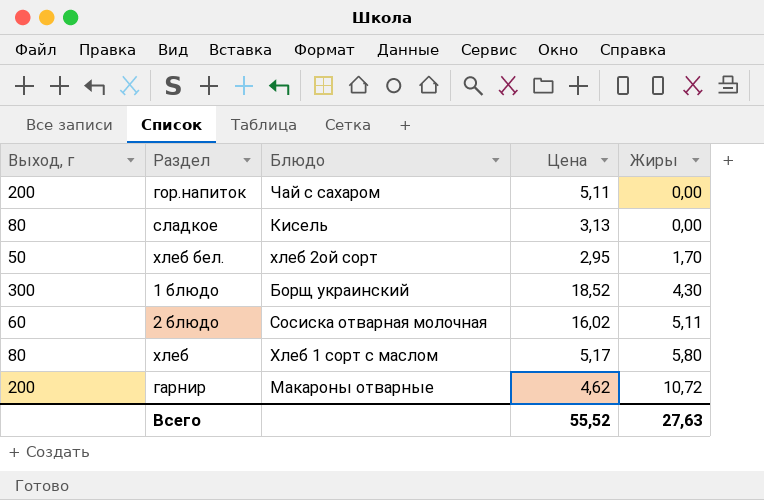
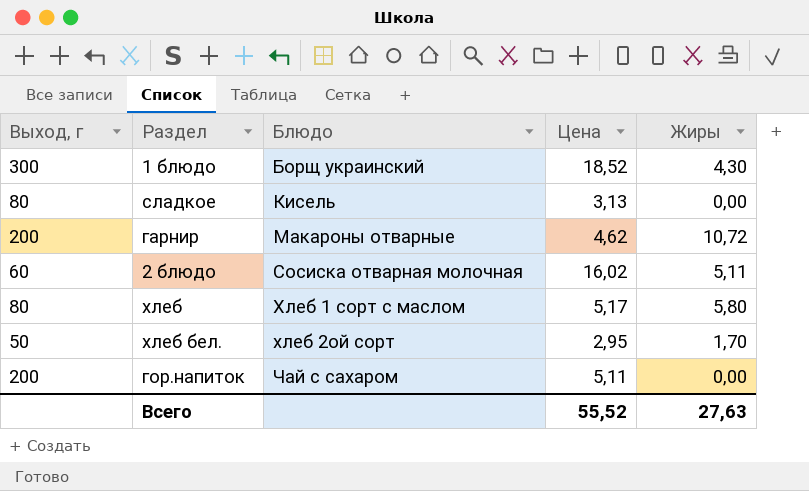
row order: Жиры ascending -> Блюдо ascending

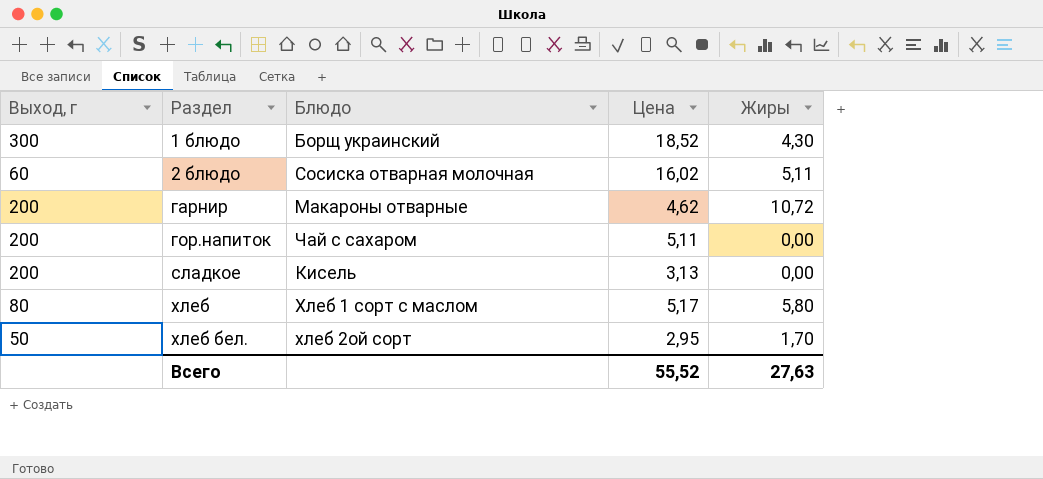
row order: Блюдо ascending -> Раздел ascending
сладкое | Выход, г: 80 -> 200

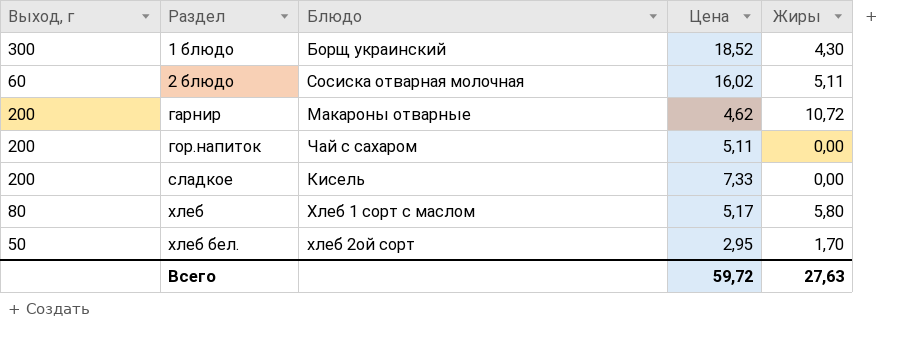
сладкое | Цена: 3,13 -> 7,33
Всего | Цена: 55,52 -> 59,72

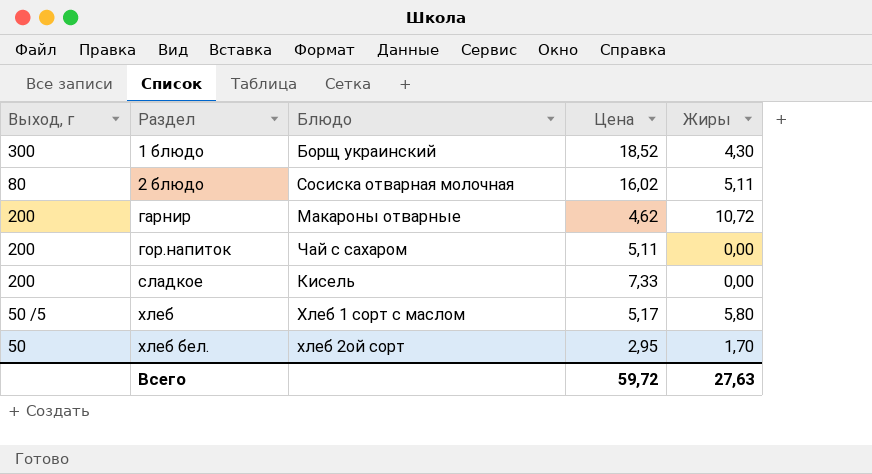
2 блюдо | Выход, г: 60 -> 80
хлеб | Выход, г: 80 -> 50 /5

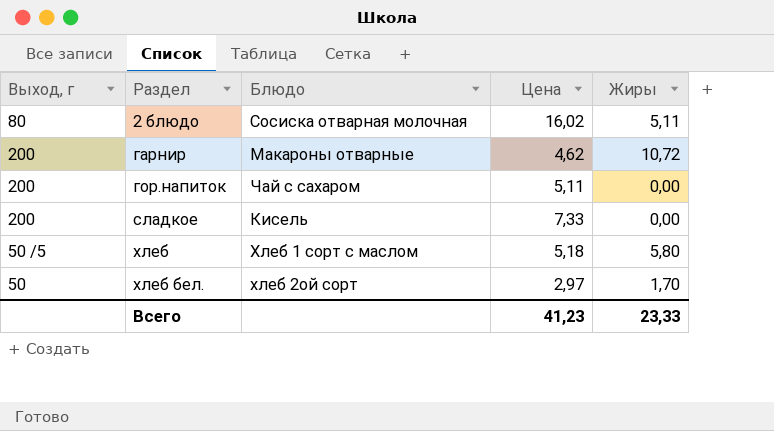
row 1 блюдо: 300 | Борщ украинский | 18,52 | 4,30 -> none
хлеб | Цена: 5,17 -> 5,18
хлеб бел. | Цена: 2,95 -> 2,97
Всего | Цена: 59,72 -> 41,23
Всего | Жиры: 27,63 -> 23,33

